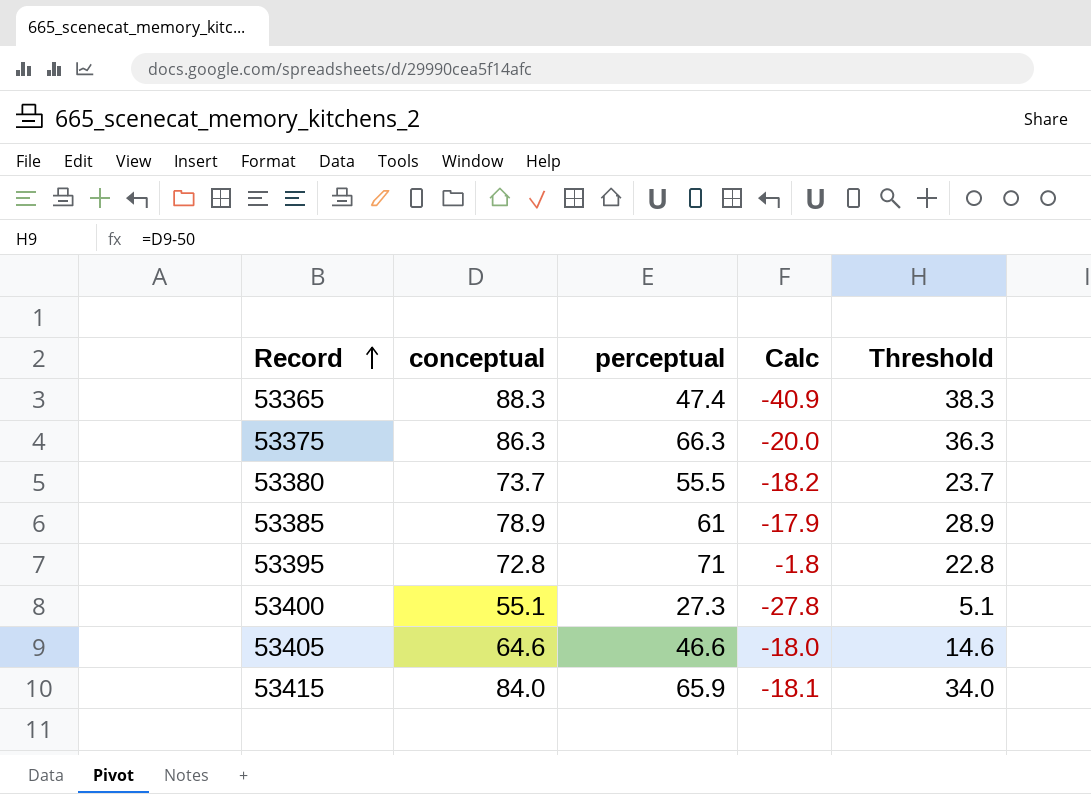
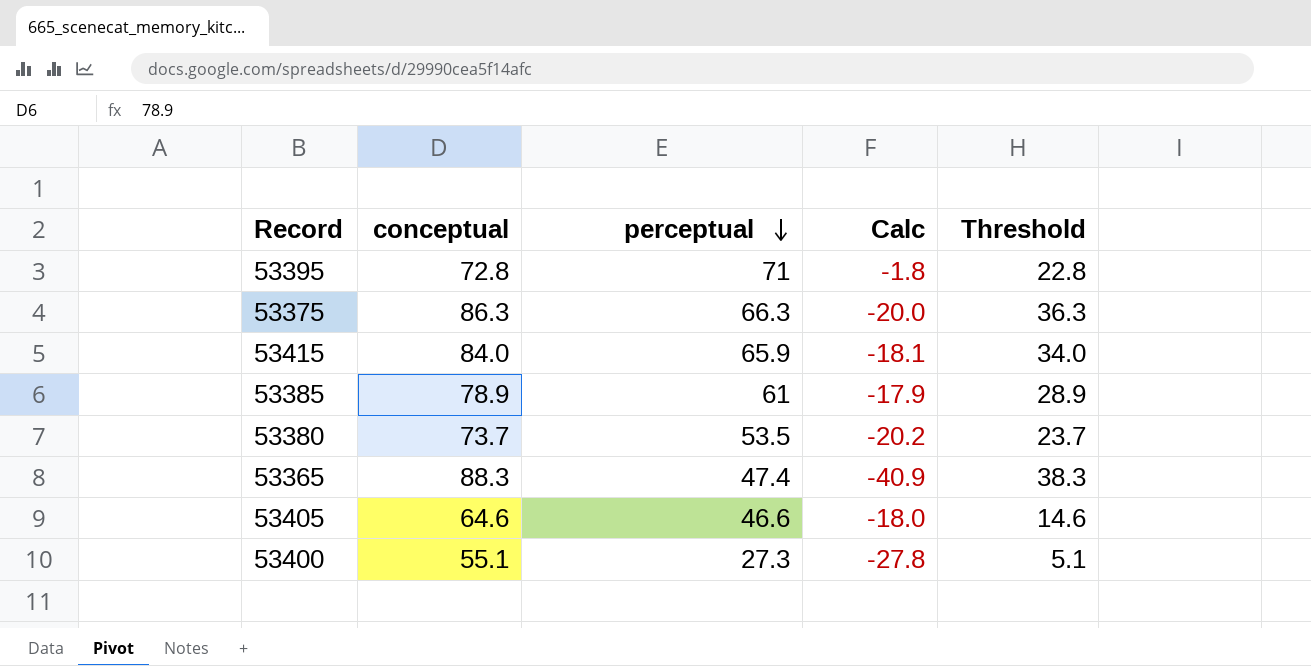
row order: Record ascending -> perceptual descending
53380 | perceptual: 55.5 -> 53.5
53380 | Calc: -18.2 -> -20.2

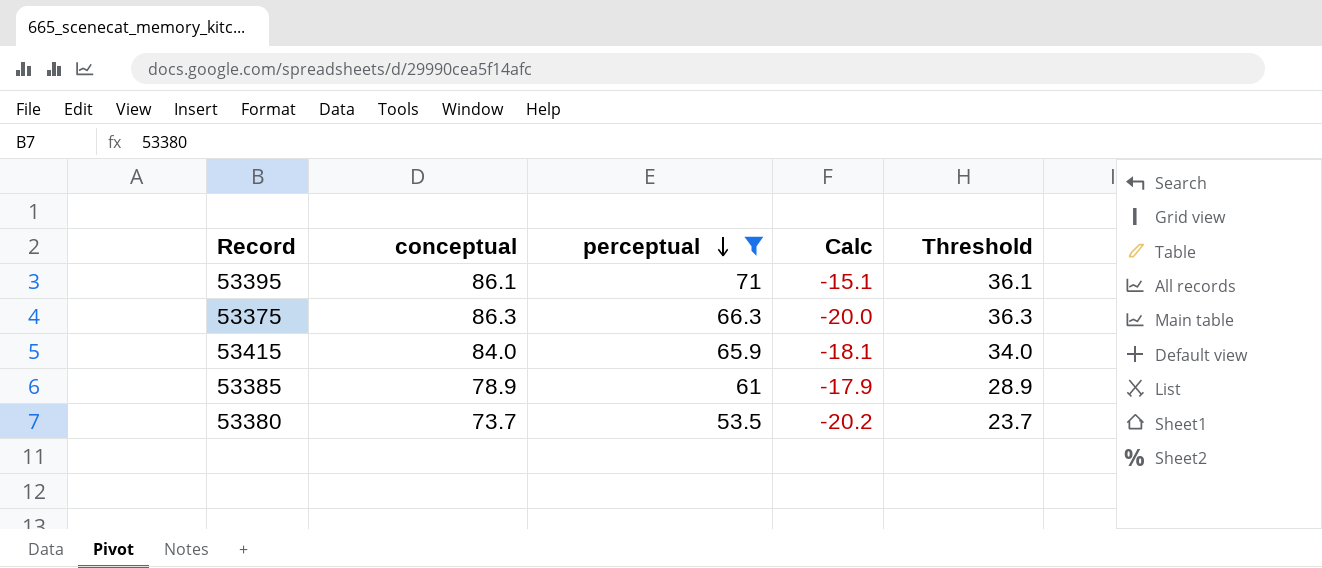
filter: none -> perceptual >= 53.5
53395 | conceptual: 72.8 -> 86.1
53395 | Calc: -1.8 -> -15.1
53395 | Threshold: 22.8 -> 36.1

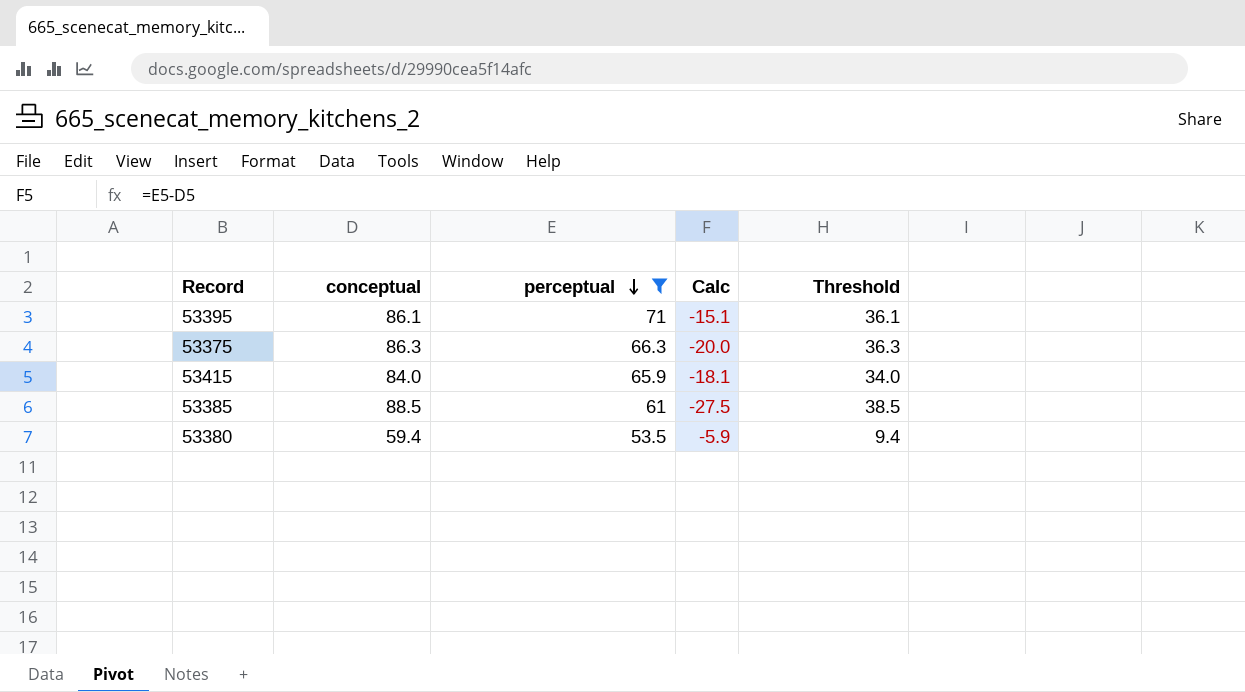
53385 | conceptual: 78.9 -> 88.5
53385 | Calc: -17.9 -> -27.5
53385 | Threshold: 28.9 -> 38.5
53380 | conceptual: 73.7 -> 59.4
53380 | Calc: -20.2 -> -5.9
53380 | Threshold: 23.7 -> 9.4

